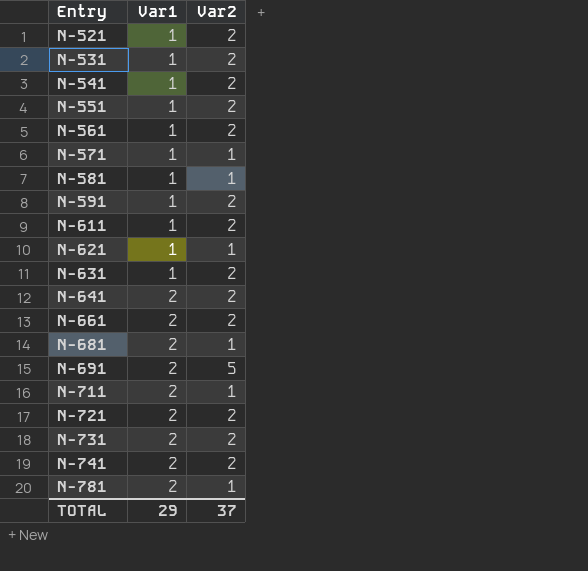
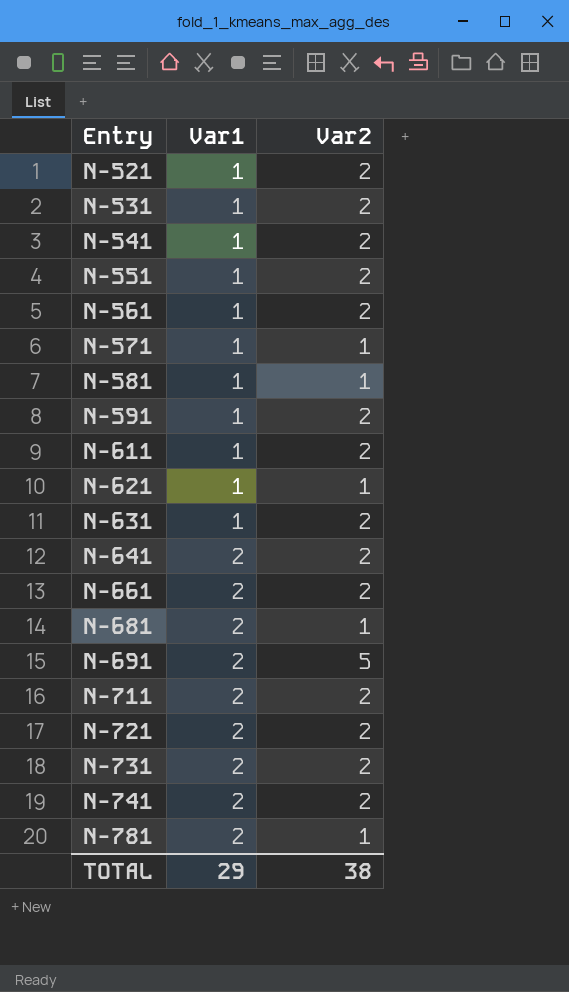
N-711 | Var2: 1 -> 2
TOTAL | Var2: 37 -> 38

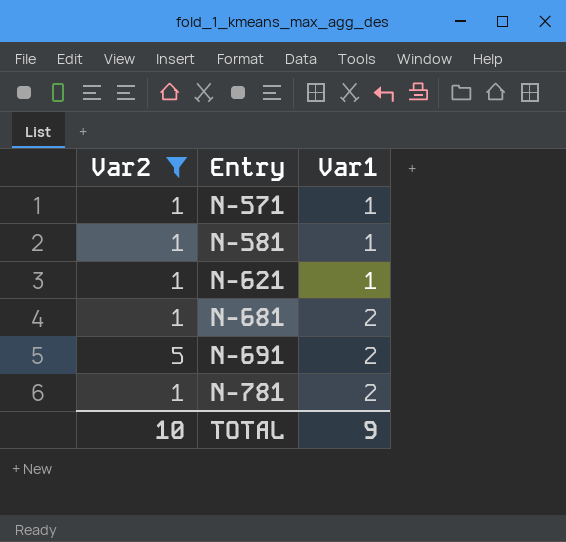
filter: none -> Var2 != 2
column Var2 | position: 3 -> 1
TOTAL | Var2: 38 -> 10
TOTAL | Var1: 29 -> 9

